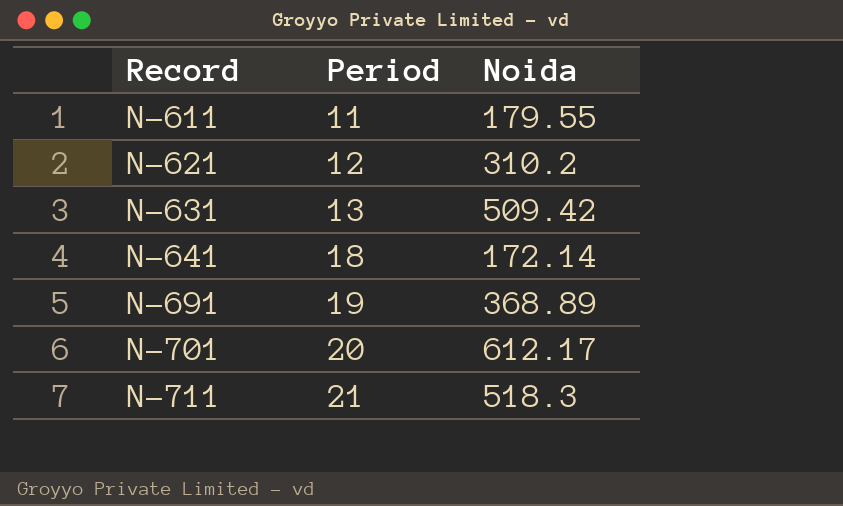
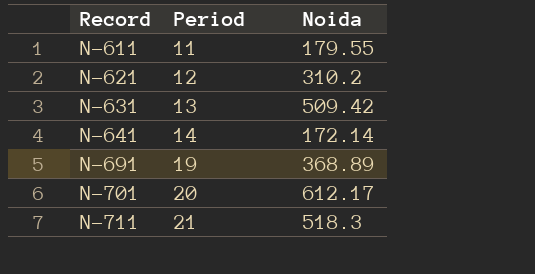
N-641 | Period: 18 -> 14

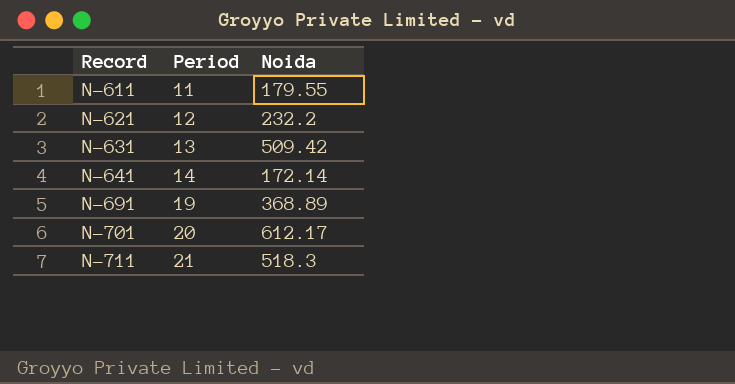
N-621 | Noida: 310.2 -> 232.2

